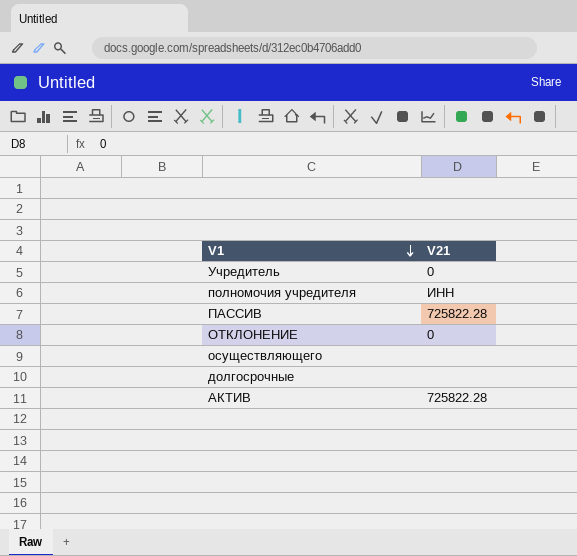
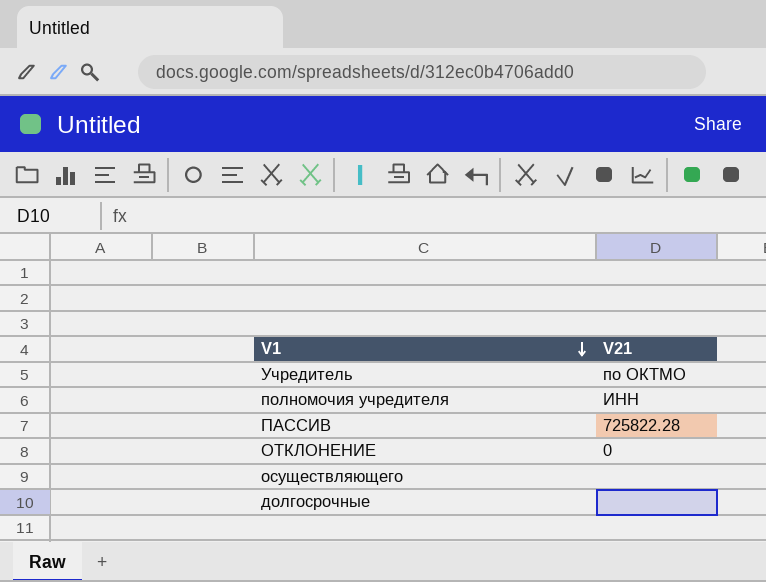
row АКТИВ: 725822.28 -> none
Учредитель | V21: 0 -> по ОКТМО

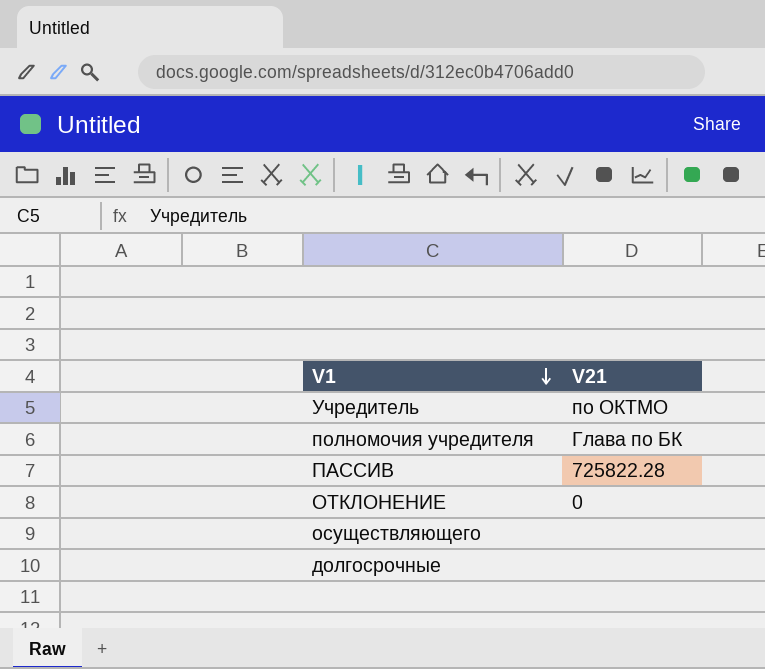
полномочия учредителя | V21: ИНН -> Глава по БК

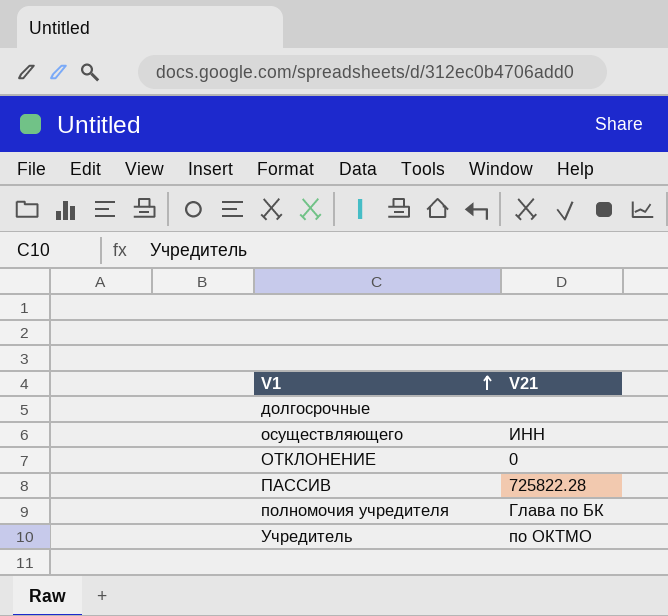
row order: V1 descending -> V1 ascending
осуществляющего | V21: none -> ИНН

